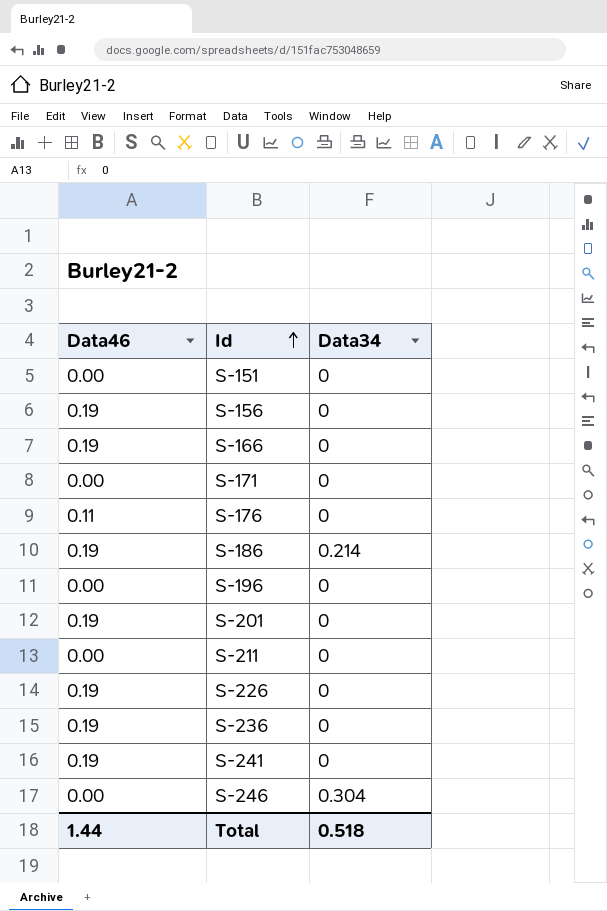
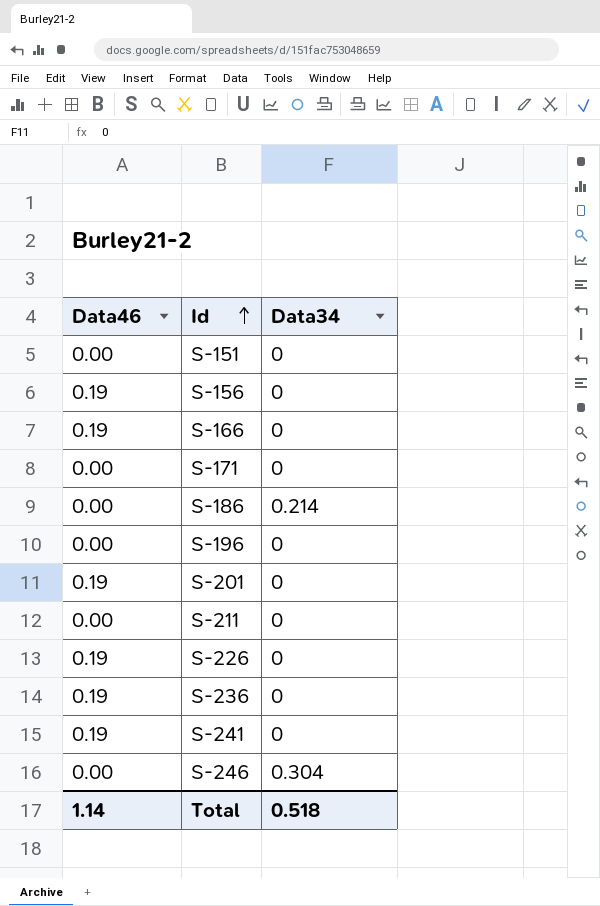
row S-176: 0.11 | 0 -> none
S-186 | Data46: 0.19 -> 0.00
Total | Data46: 1.44 -> 1.14

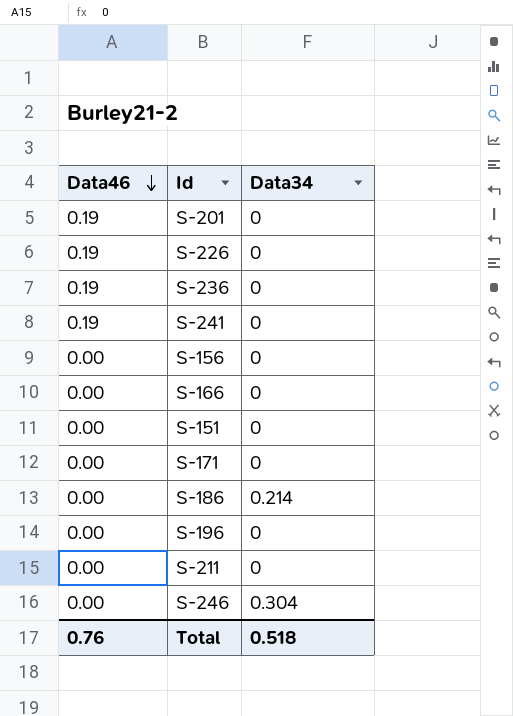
row order: Id ascending -> Data46 descending
S-156 | Data46: 0.19 -> 0.00
S-166 | Data46: 0.19 -> 0.00
Total | Data46: 1.14 -> 0.76

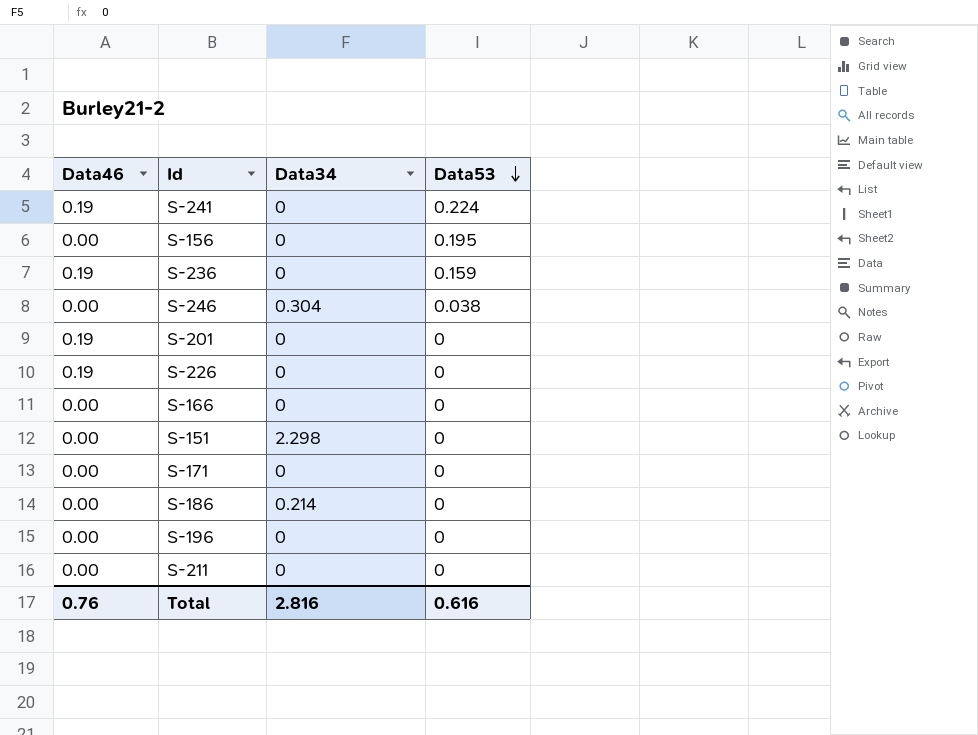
row order: Data46 descending -> Data53 descending
column Data53 | position: none -> 4
S-151 | Data34: 0 -> 2.298
Total | Data34: 0.518 -> 2.816

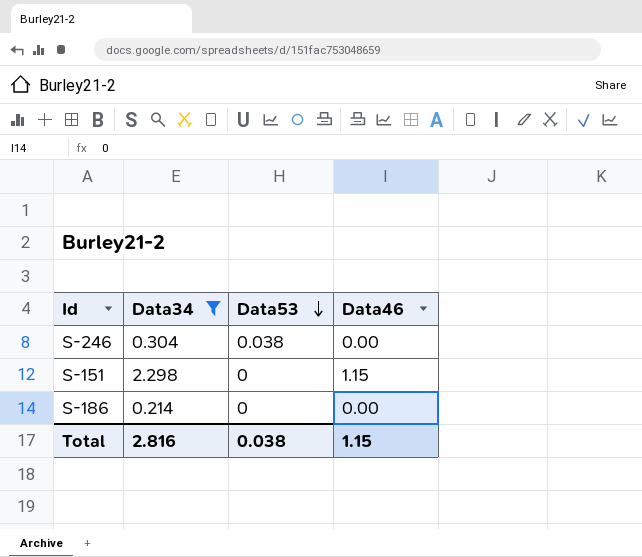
filter: none -> Data34 != 0
column Data46 | position: 1 -> 4
S-151 | Data46: 0.00 -> 1.15
Total | Data53: 0.616 -> 0.038
Total | Data46: 0.76 -> 1.15

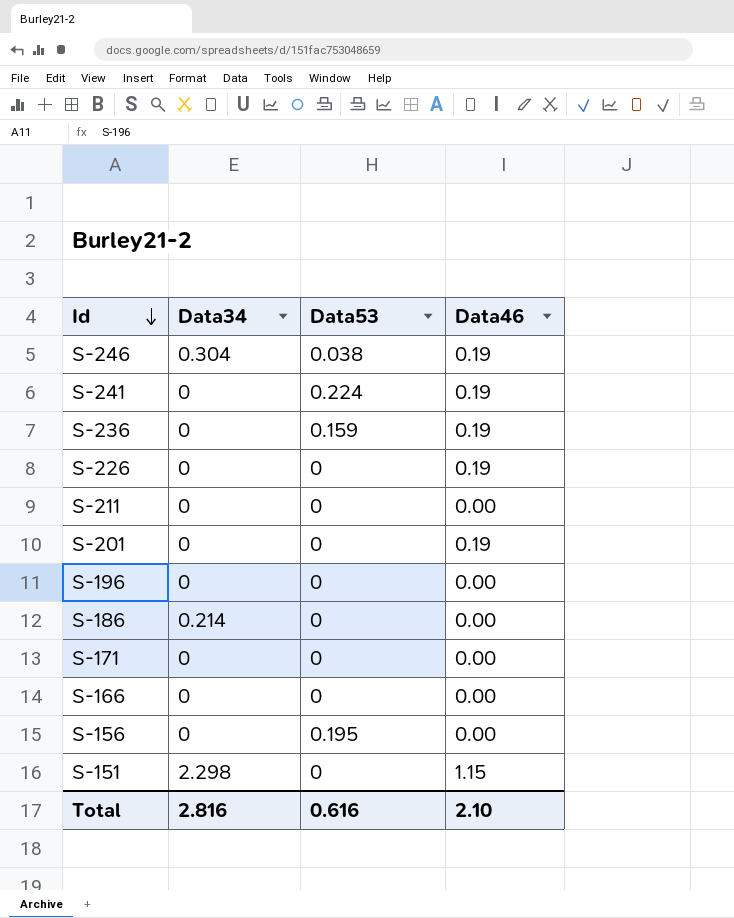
filter: Data34 != 0 -> none
row order: Data53 descending -> Id descending
S-246 | Data46: 0.00 -> 0.19
Total | Data53: 0.038 -> 0.616
Total | Data46: 1.15 -> 2.10

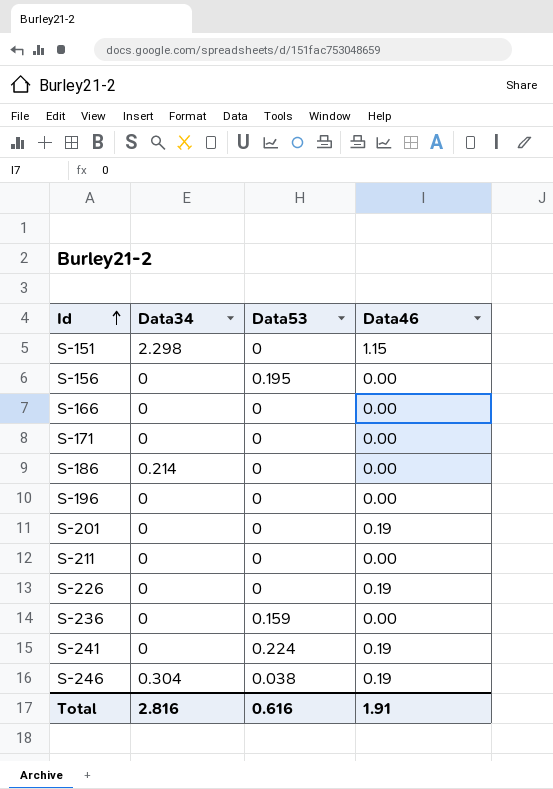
row order: Id descending -> Id ascending
S-236 | Data46: 0.19 -> 0.00
Total | Data46: 2.10 -> 1.91

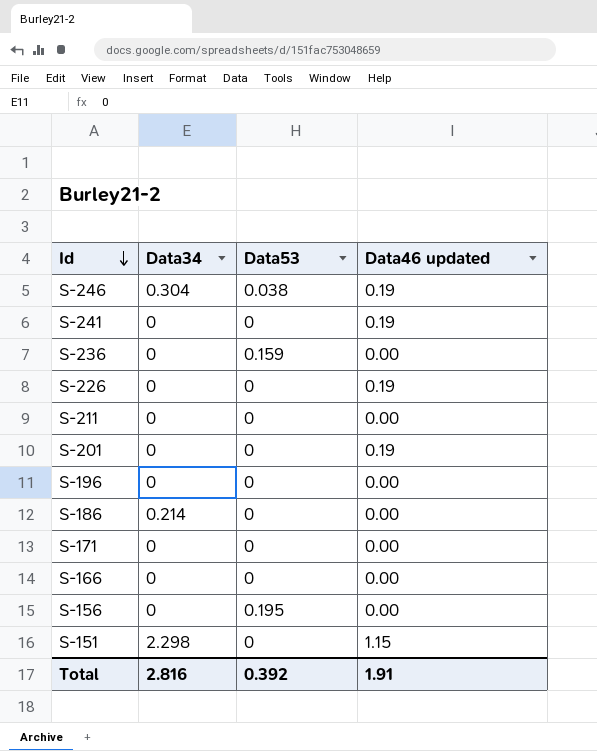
row order: Id ascending -> Id descending
column name: Data46 -> Data46 updated
S-241 | Data53: 0.224 -> 0
Total | Data53: 0.616 -> 0.392

